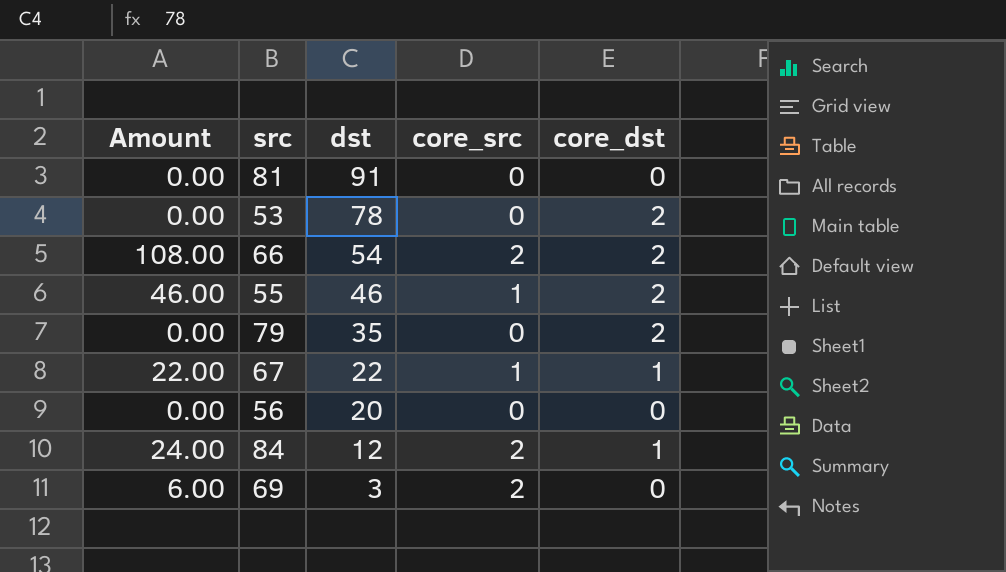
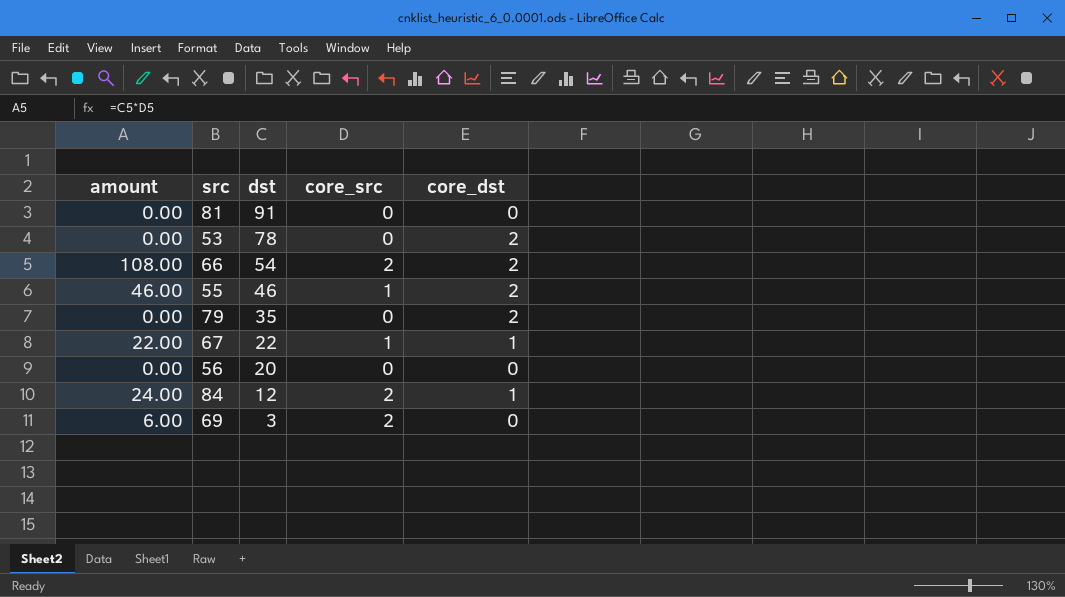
column name: Amount -> amount

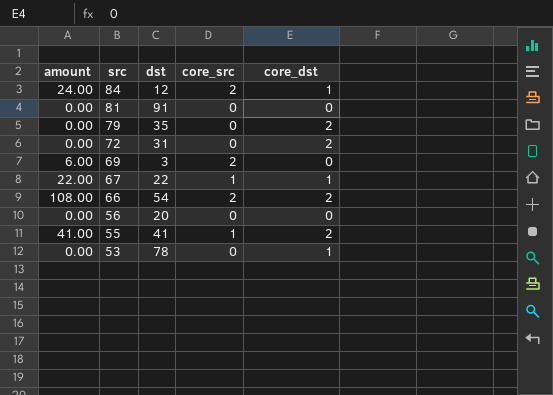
row order: dst descending -> src descending
row 72: none -> 0.00 | 31 | 0 | 2
55 | amount: 46.00 -> 41.00
55 | dst: 46 -> 41
53 | core_dst: 2 -> 1

